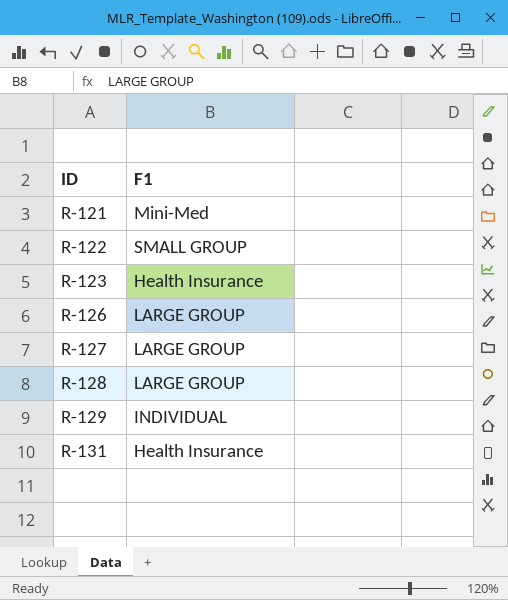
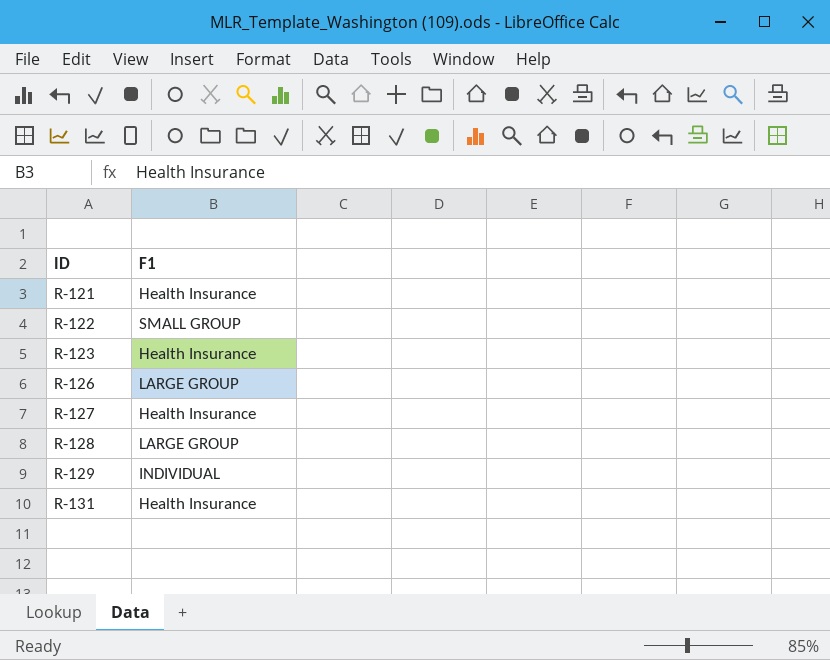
R-121 | F1: Mini-Med -> Health Insurance
R-127 | F1: LARGE GROUP -> Health Insurance

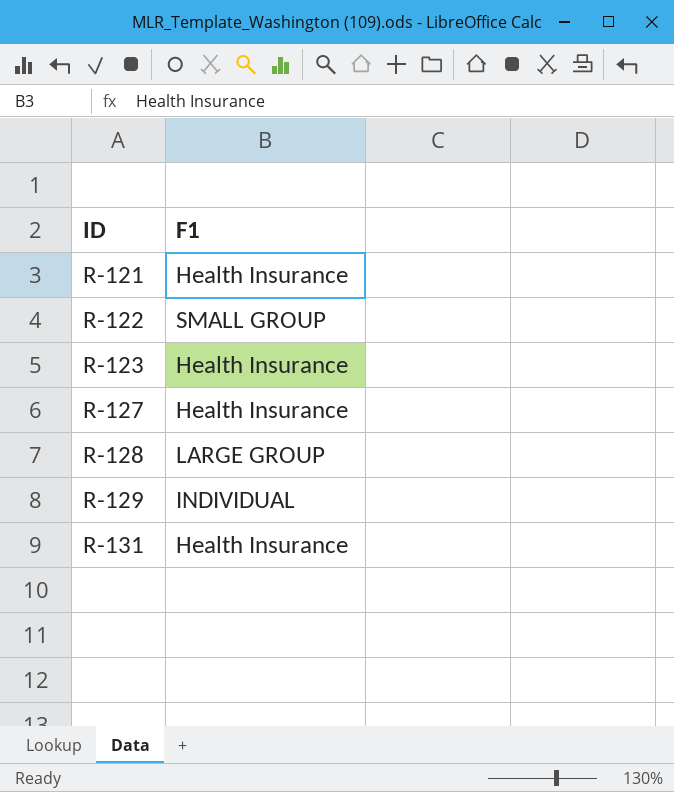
row R-126: LARGE GROUP -> none

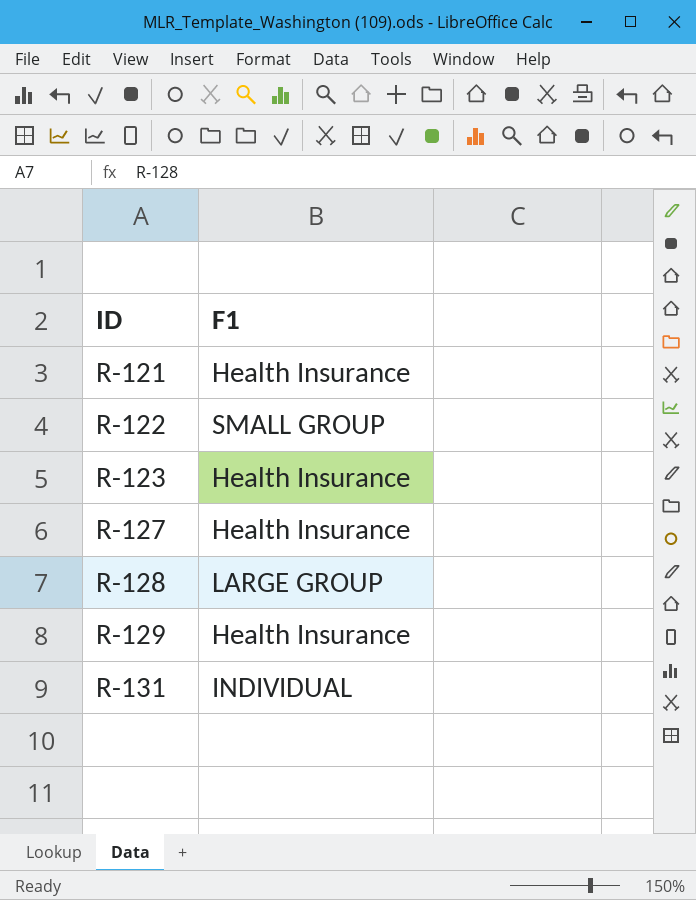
R-129 | F1: INDIVIDUAL -> Health Insurance
R-131 | F1: Health Insurance -> INDIVIDUAL

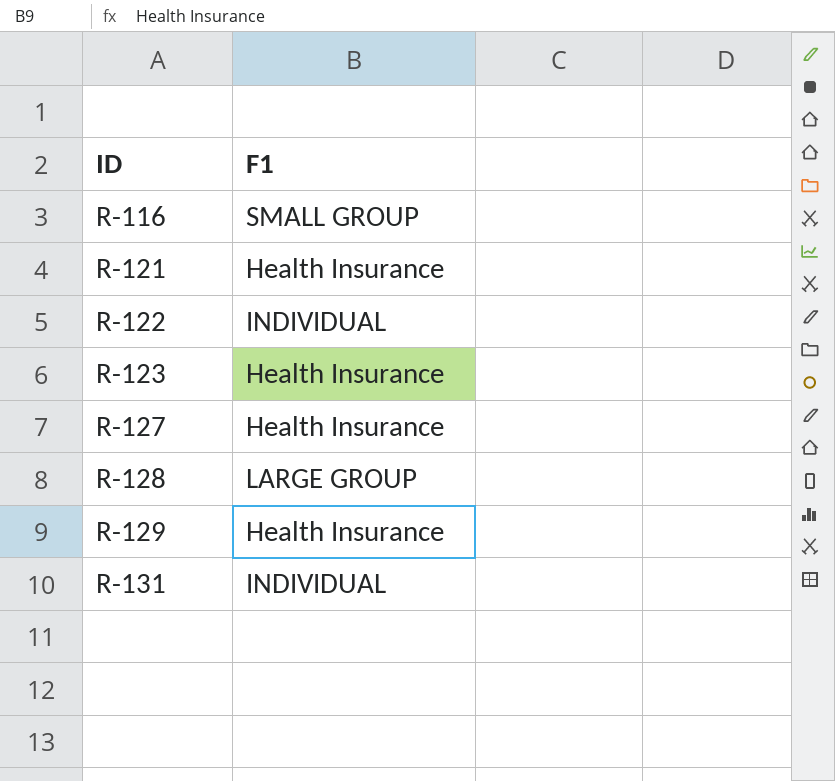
row R-116: none -> SMALL GROUP
R-122 | F1: SMALL GROUP -> INDIVIDUAL

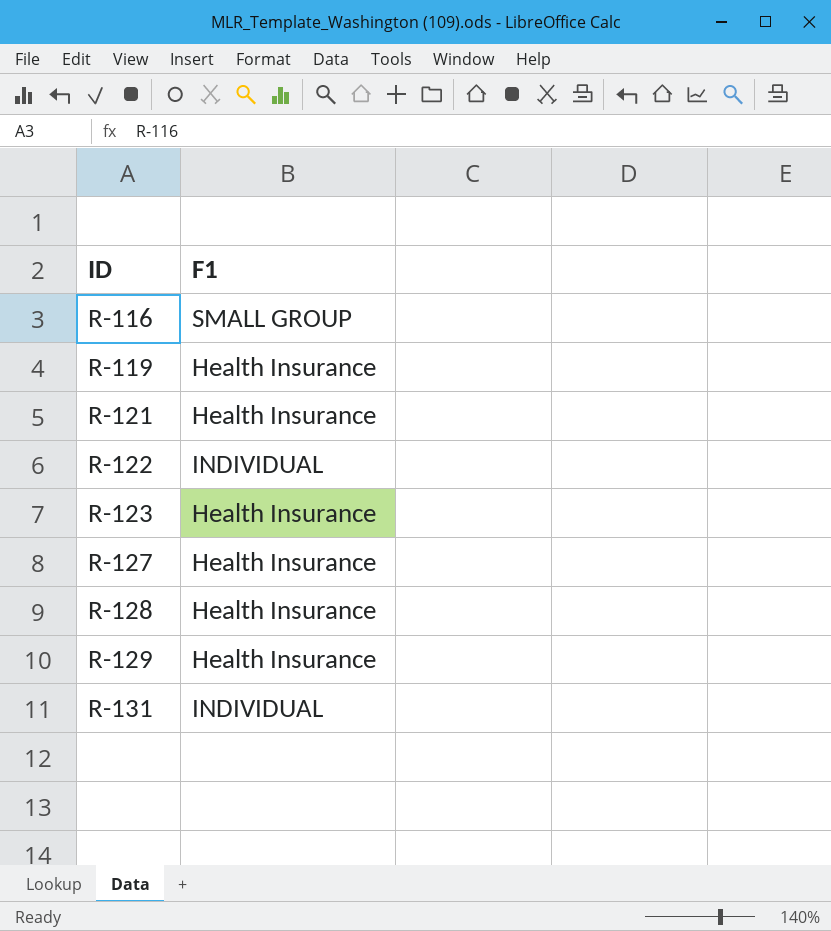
row R-119: none -> Health Insurance
R-128 | F1: LARGE GROUP -> Health Insurance

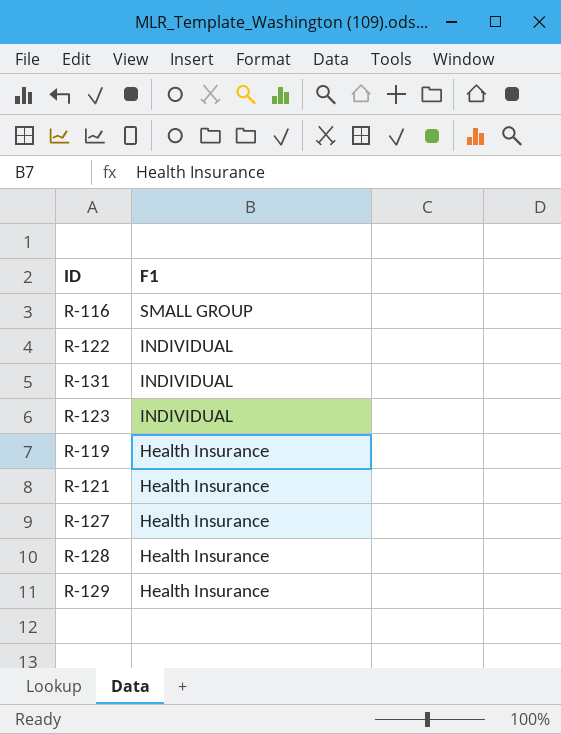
row order: ID ascending -> F1 descending
R-123 | F1: Health Insurance -> INDIVIDUAL

